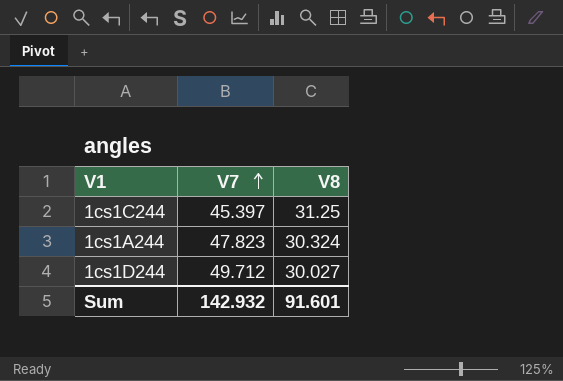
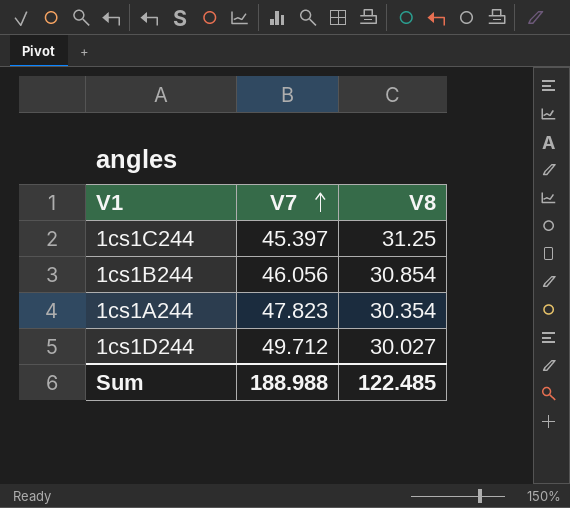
row 1cs1B244: none -> 46.056 | 30.854
1cs1A244 | V8: 30.324 -> 30.354
Sum | V7: 142.932 -> 188.988
Sum | V8: 91.601 -> 122.485

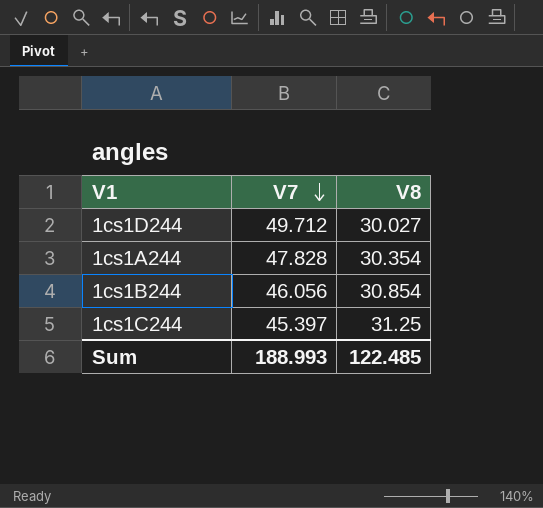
row order: V7 ascending -> V7 descending
1cs1A244 | V7: 47.823 -> 47.828
Sum | V7: 188.988 -> 188.993

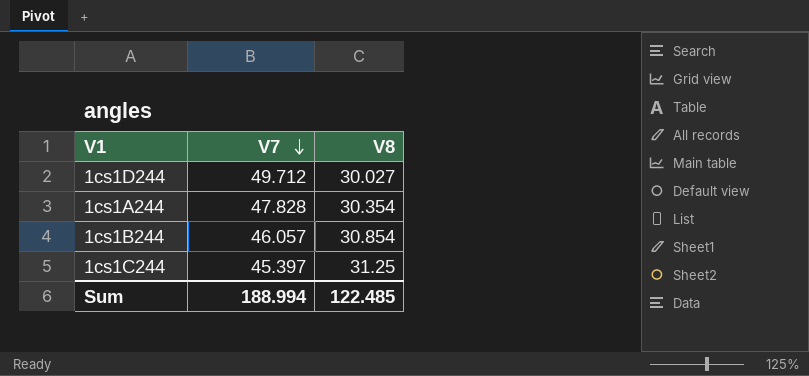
1cs1B244 | V7: 46.056 -> 46.057
Sum | V7: 188.993 -> 188.994

